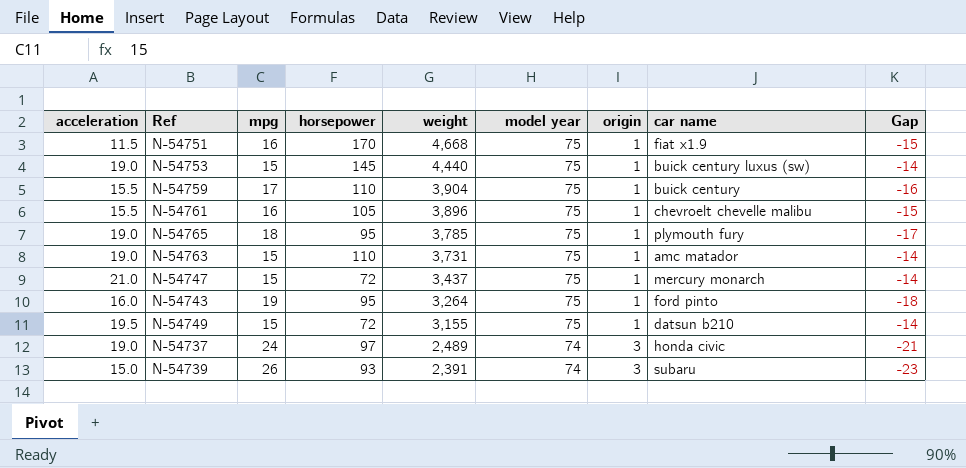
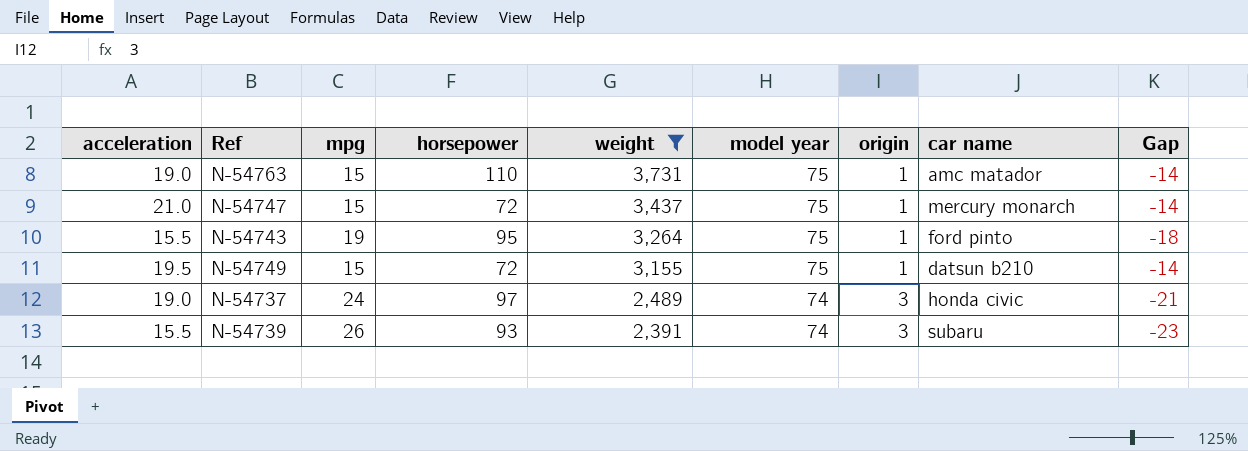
filter: none -> weight <= 3,731
N-54743 | acceleration: 16.0 -> 15.5
N-54739 | acceleration: 15.0 -> 15.5

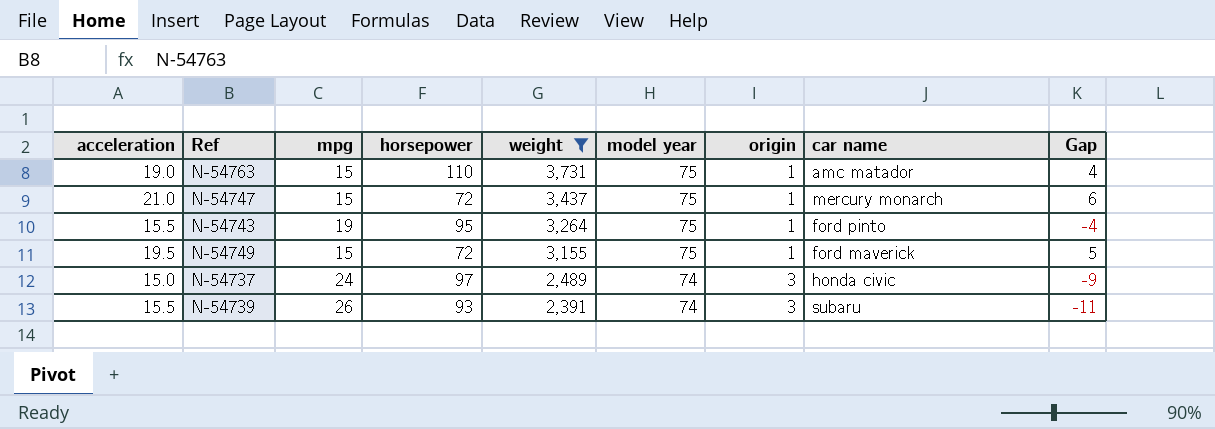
column Gap | formula: [origin] - [mpg] -> [acceleration] - [mpg]
N-54749 | car name: datsun b210 -> ford maverick
N-54737 | acceleration: 19.0 -> 15.0

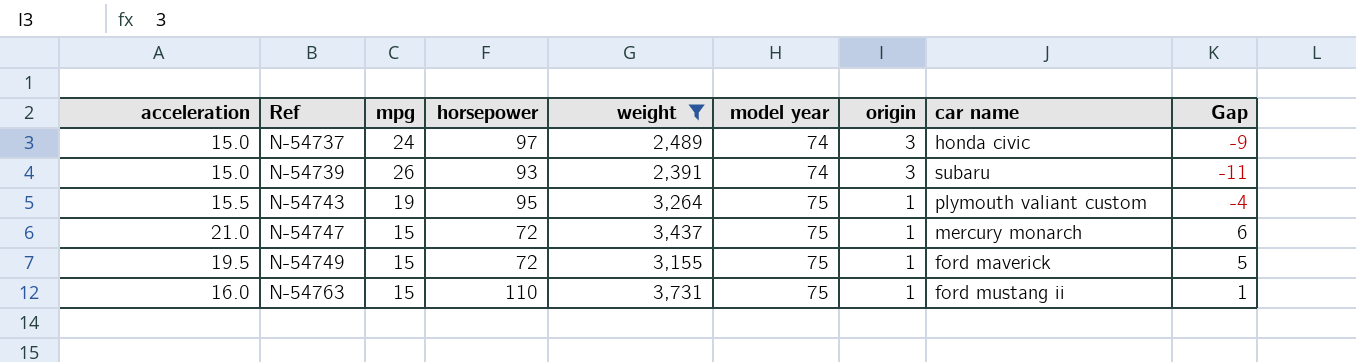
row order: weight descending -> Ref ascending
N-54739 | acceleration: 15.5 -> 15.0
N-54743 | car name: ford pinto -> plymouth valiant custom
N-54763 | acceleration: 19.0 -> 16.0
N-54763 | car name: amc matador -> ford mustang ii
N-54763 | Gap: 4 -> 1

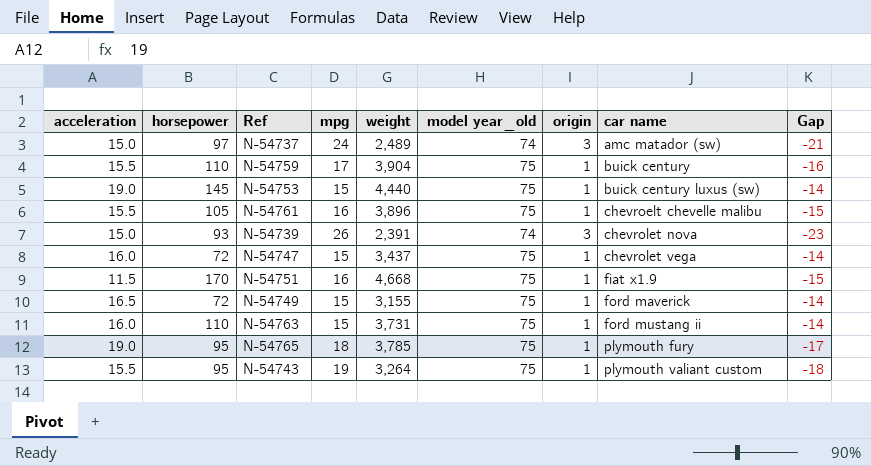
filter: weight <= 3,731 -> none
row order: Ref ascending -> car name ascending
column horsepower | position: 4 -> 2
column name: model year -> model year_old
column Gap | formula: [acceleration] - [mpg] -> [origin] - [mpg]
N-54737 | car name: honda civic -> amc matador (sw)
N-54739 | car name: subaru -> chevrolet nova
N-54747 | acceleration: 21.0 -> 16.0
N-54747 | car name: mercury monarch -> chevrolet vega
N-54749 | acceleration: 19.5 -> 16.5

